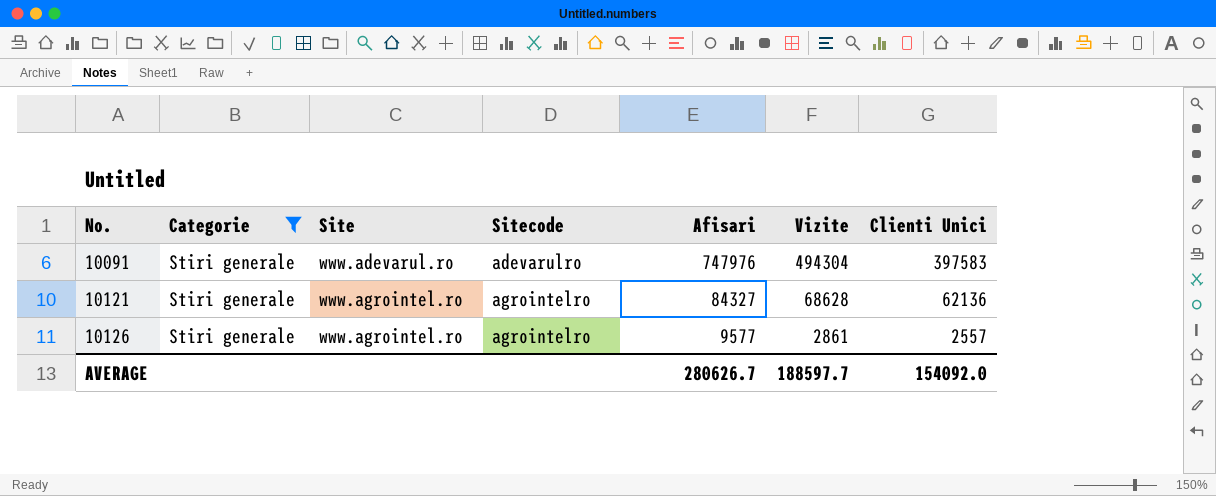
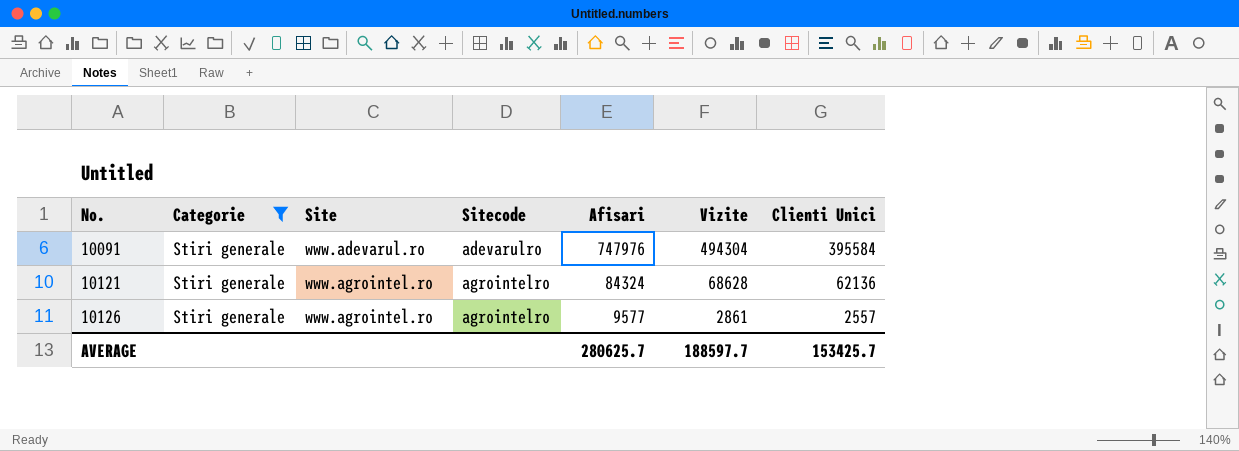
10091 | Clienti Unici: 397583 -> 395584
10121 | Afisari: 84327 -> 84324
AVERAGE | Afisari: 280626.7 -> 280625.7
AVERAGE | Clienti Unici: 154092.0 -> 153425.7

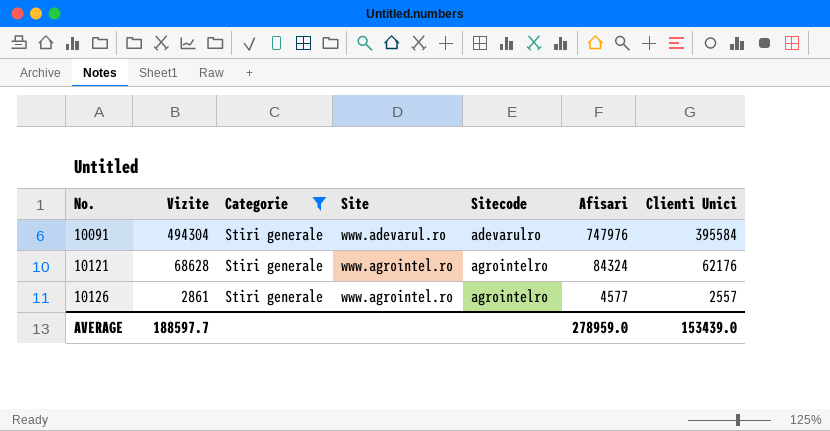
column Vizite | position: 6 -> 2
10121 | Clienti Unici: 62136 -> 62176
10126 | Afisari: 9577 -> 4577
AVERAGE | Afisari: 280625.7 -> 278959.0
AVERAGE | Clienti Unici: 153425.7 -> 153439.0

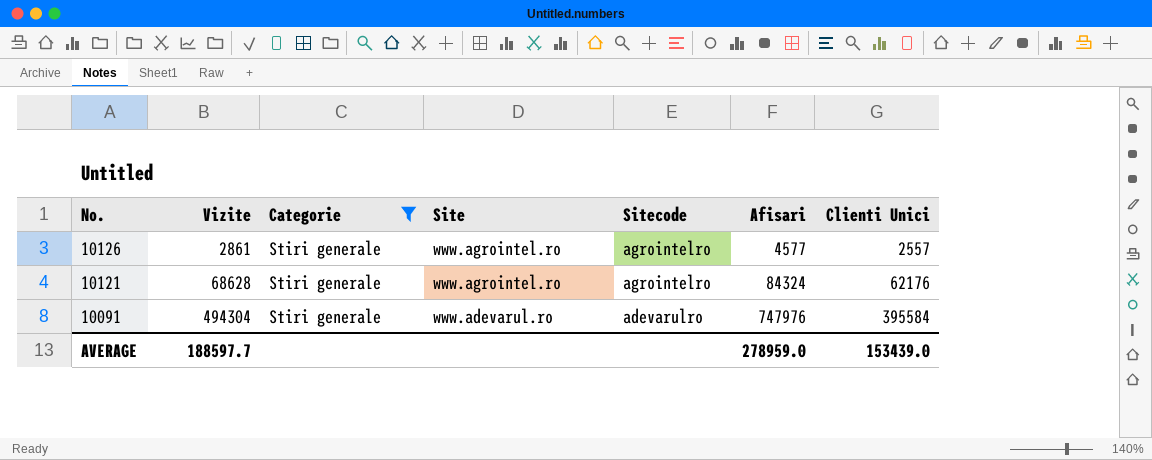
row order: No. ascending -> No. descending

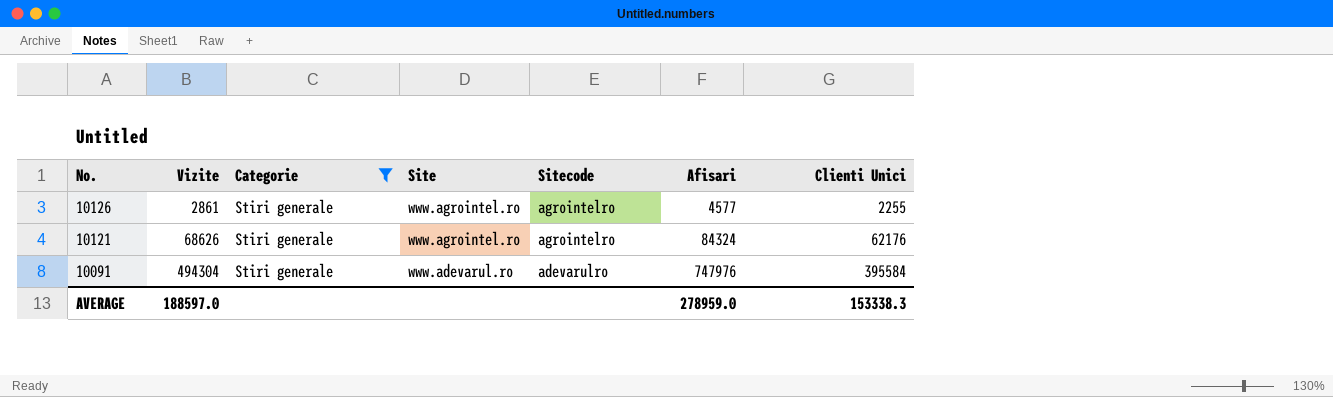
10126 | Clienti Unici: 2557 -> 2255
10121 | Vizite: 68628 -> 68626
AVERAGE | Vizite: 188597.7 -> 188597.0
AVERAGE | Clienti Unici: 153439.0 -> 153338.3

